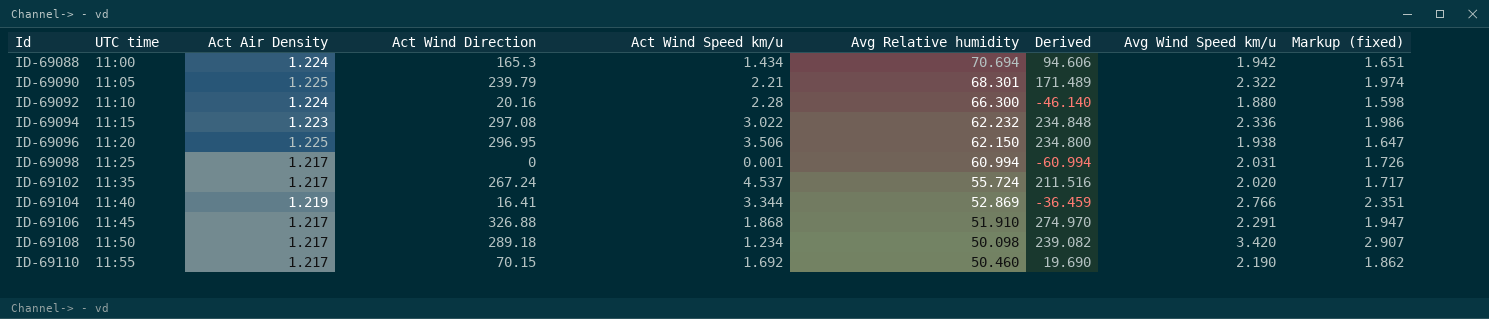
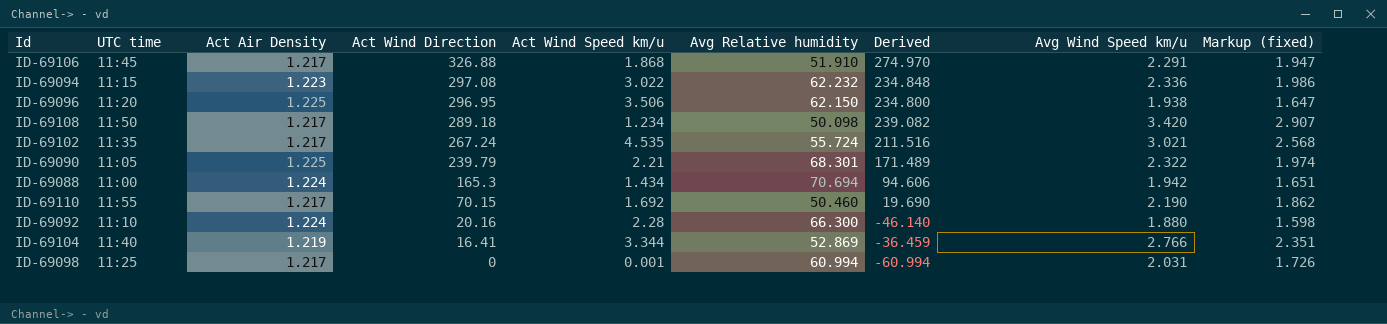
row order: Id ascending -> Act Wind Direction descending
ID-69102 | Act Wind Speed km/u: 4.537 -> 4.535
ID-69102 | Avg Wind Speed km/u: 2.020 -> 3.021
ID-69102 | Markup (fixed): 1.717 -> 2.568

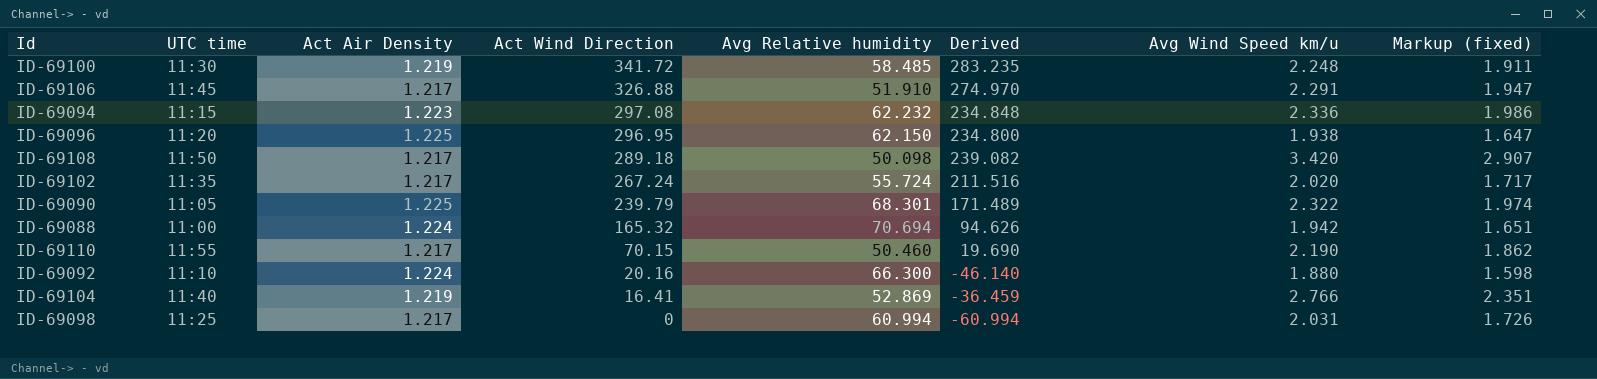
column Act Wind Speed km/u | position: 5 -> none
row ID-69100: none -> 11:30 | 1.219 | 341.72 | 58.485 | 283.235 | 2.248 | 1.911
ID-69102 | Avg Wind Speed km/u: 3.021 -> 2.020
ID-69102 | Markup (fixed): 2.568 -> 1.717
ID-69088 | Act Wind Direction: 165.3 -> 165.32
ID-69088 | Derived: 94.606 -> 94.626

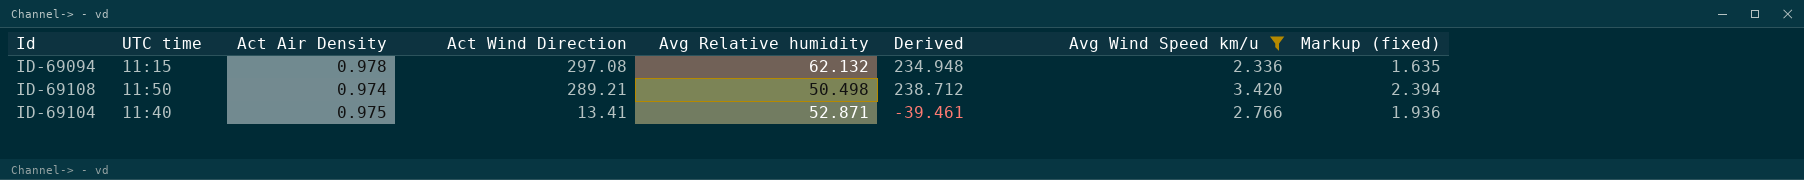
filter: none -> Avg Wind Speed km/u >= 2.336
column Markup (fixed) | formula: [Avg Wind Speed km/u] * 0.85 -> [Avg Wind Speed km/u] * 0.7
ID-69094 | Act Air Density: 1.223 -> 0.978
ID-69094 | Avg Relative humidity: 62.232 -> 62.132
ID-69094 | Derived: 234.848 -> 234.948
ID-69108 | Act Air Density: 1.217 -> 0.974
ID-69108 | Act Wind Direction: 289.18 -> 289.21
ID-69108 | Avg Relative humidity: 50.098 -> 50.498
ID-69108 | Derived: 239.082 -> 238.712
ID-69104 | Act Air Density: 1.219 -> 0.975
ID-69104 | Act Wind Direction: 16.41 -> 13.41
ID-69104 | Avg Relative humidity: 52.869 -> 52.871
ID-69104 | Derived: -36.459 -> -39.461

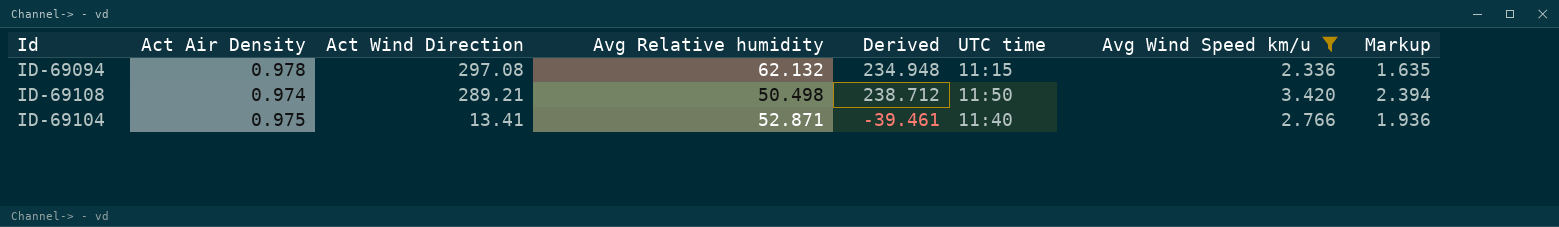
column UTC time | position: 2 -> 6
column name: Markup (fixed) -> Markup

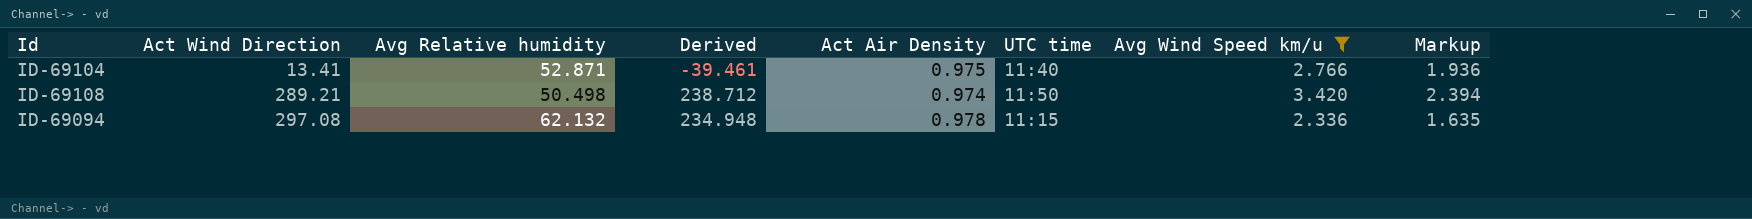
row order: Act Wind Direction descending -> Act Wind Direction ascending
column Act Air Density | position: 2 -> 5

